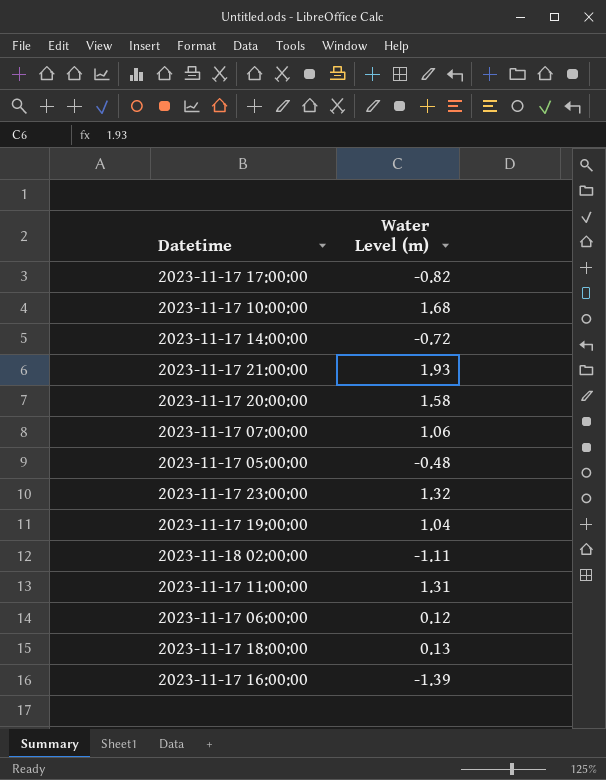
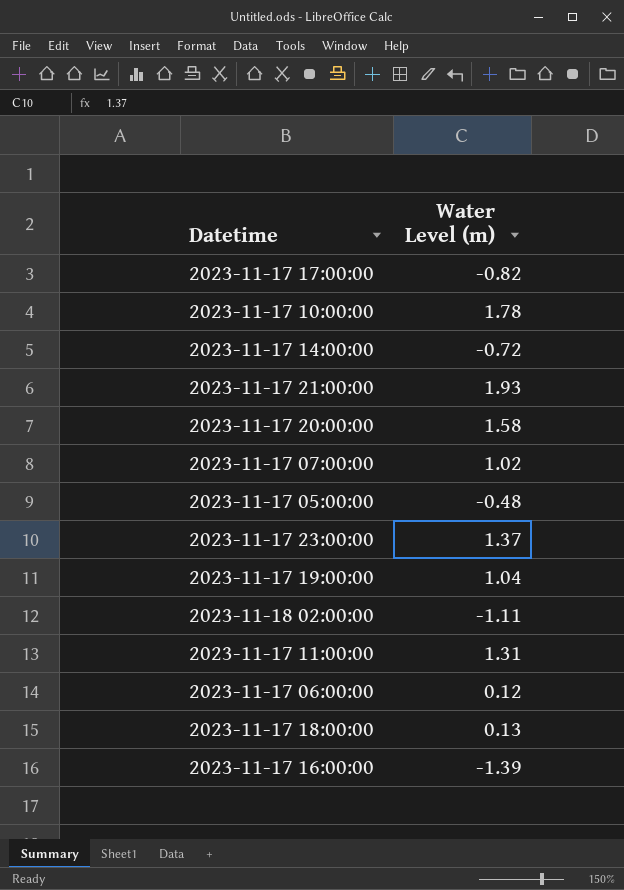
2023-11-17 10:00:00 | Water Level (m): 1.68 -> 1.78
2023-11-17 07:00:00 | Water Level (m): 1.06 -> 1.02
2023-11-17 23:00:00 | Water Level (m): 1.32 -> 1.37

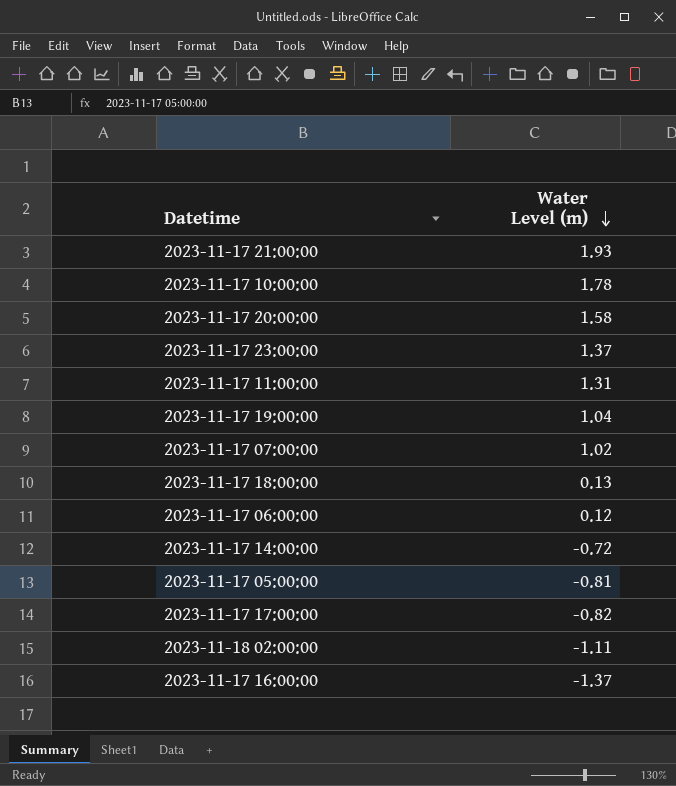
row order: none -> Water Level (m) descending
2023-11-17 05:00:00 | Water Level (m): -0.48 -> -0.81
2023-11-17 16:00:00 | Water Level (m): -1.39 -> -1.37

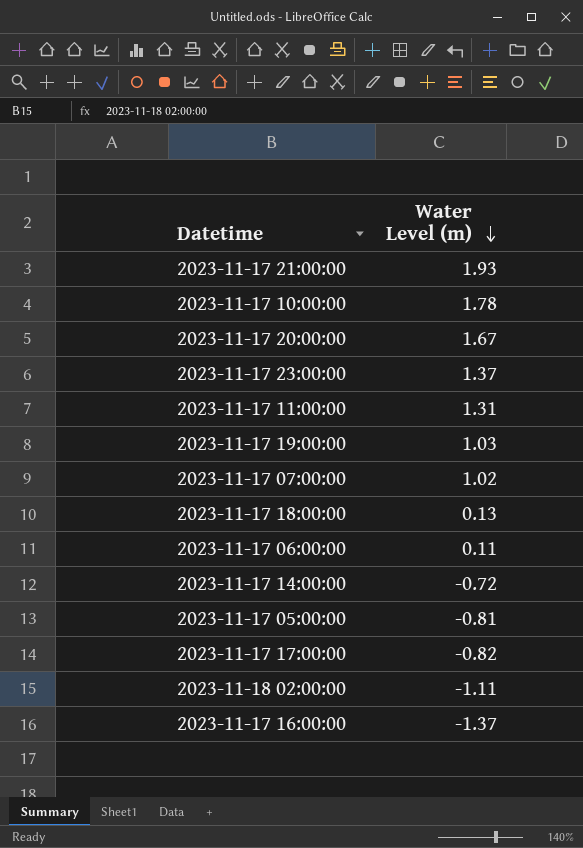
2023-11-17 20:00:00 | Water Level (m): 1.58 -> 1.67
2023-11-17 19:00:00 | Water Level (m): 1.04 -> 1.03
2023-11-17 06:00:00 | Water Level (m): 0.12 -> 0.11

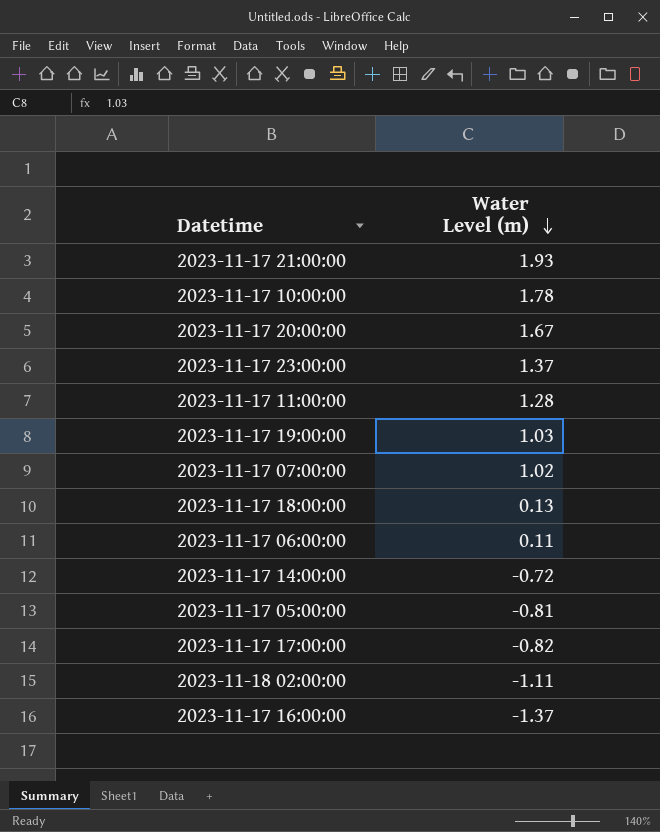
2023-11-17 11:00:00 | Water Level (m): 1.31 -> 1.28

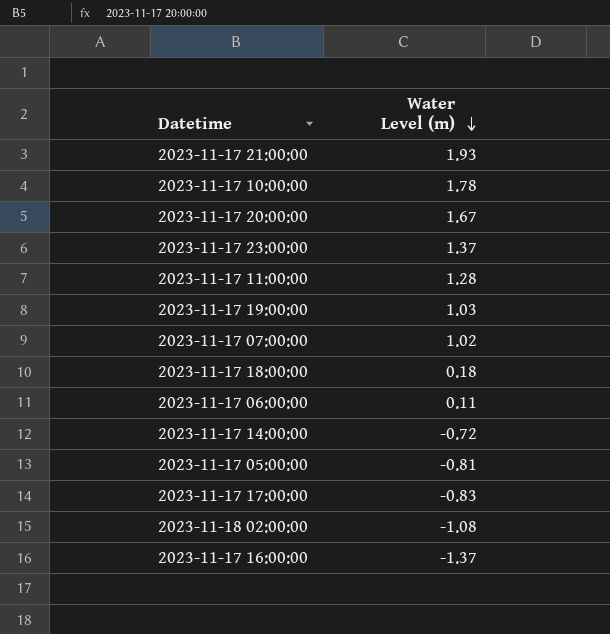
2023-11-17 18:00:00 | Water Level (m): 0.13 -> 0.18
2023-11-17 17:00:00 | Water Level (m): -0.82 -> -0.83
2023-11-18 02:00:00 | Water Level (m): -1.11 -> -1.08

